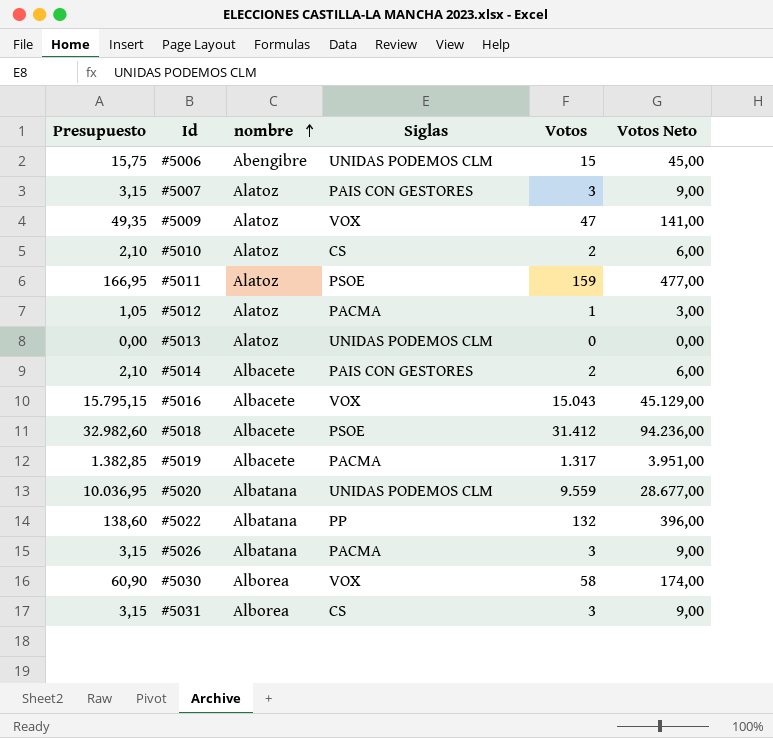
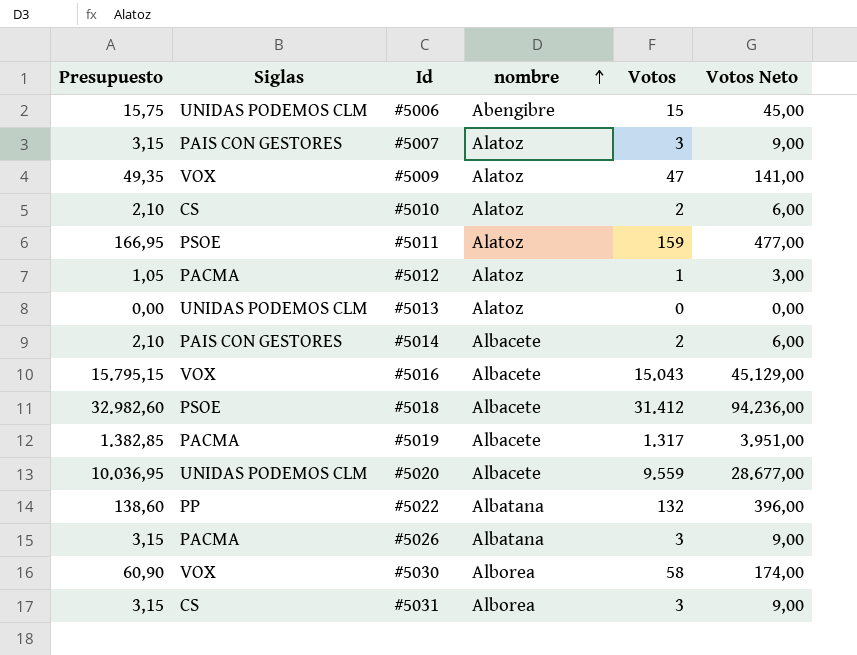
column Siglas | position: 4 -> 2
#5020 | nombre: Albatana -> Albacete

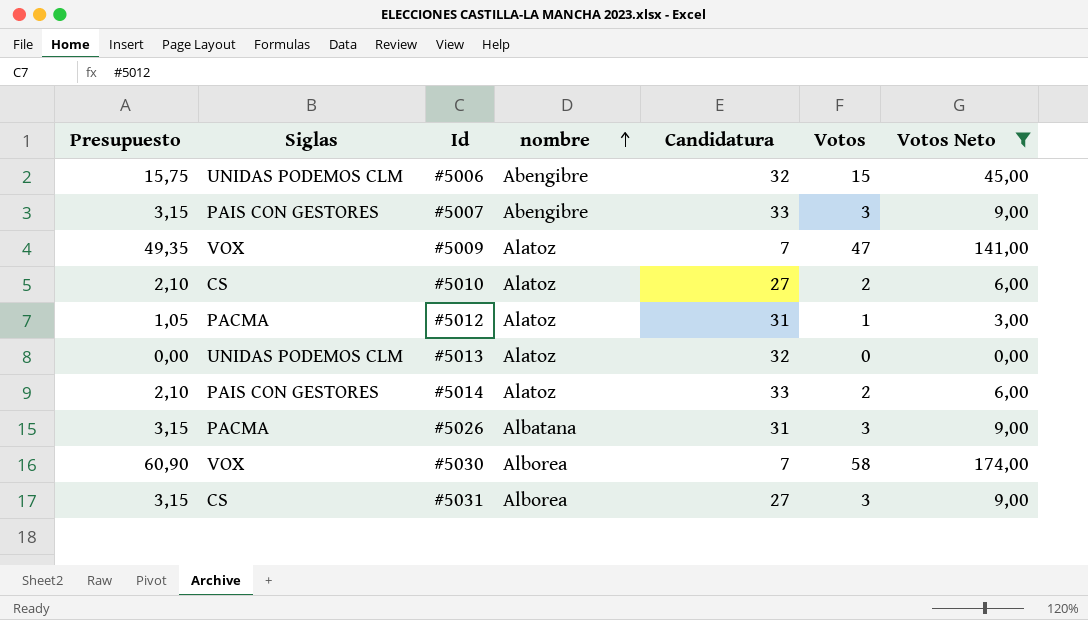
filter: none -> Votos Neto <= 174,00
column Candidatura | position: none -> 5
#5007 | nombre: Alatoz -> Abengibre
#5014 | nombre: Albacete -> Alatoz

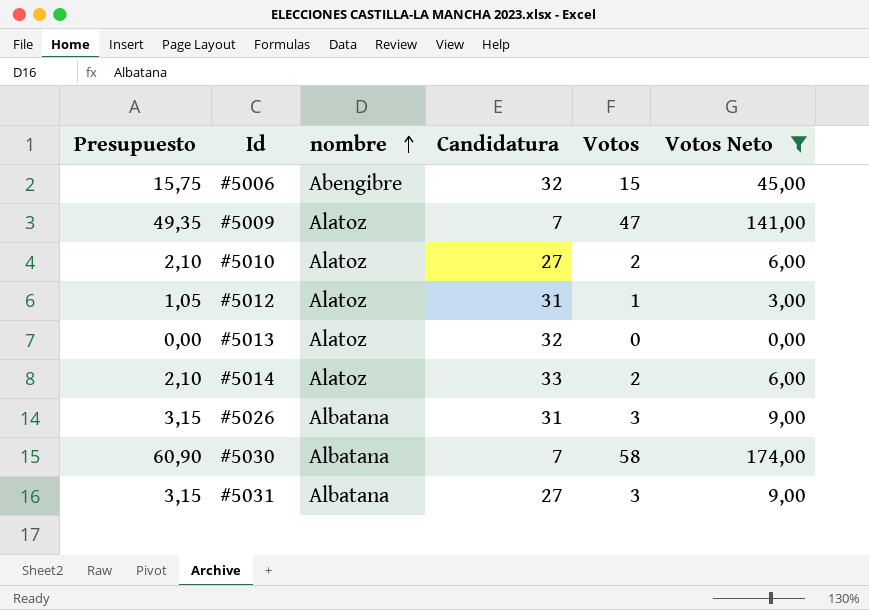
column Siglas | position: 2 -> none
row #5007: 3,15 | PAIS CON GESTORES | Abengibre | 33 | 3 | 9,00 -> none
#5030 | nombre: Alborea -> Albatana
#5031 | nombre: Alborea -> Albatana

